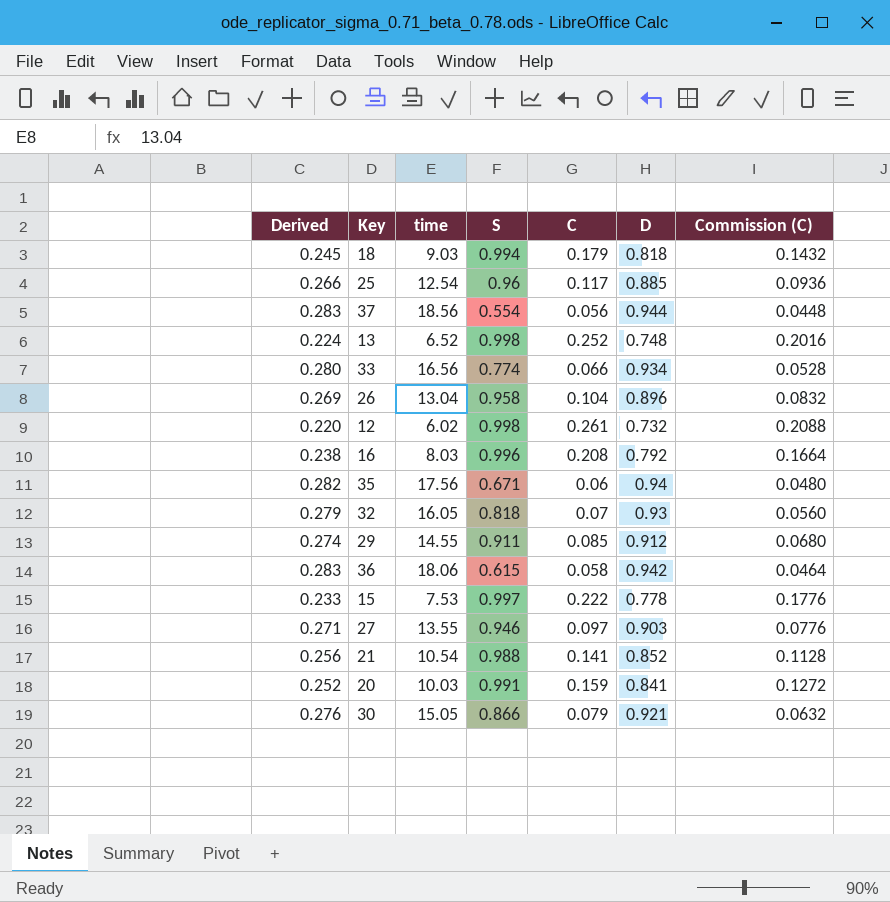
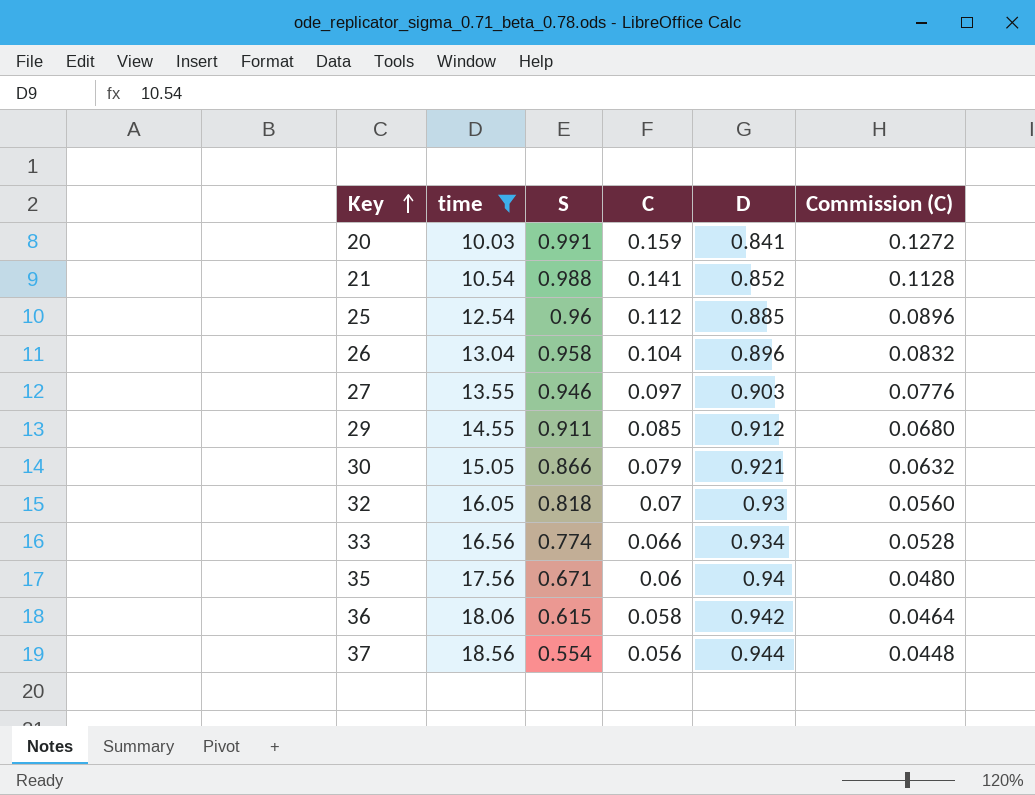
filter: none -> time >= 10.03
row order: none -> Key ascending
column Derived | formula: [D] * 0.3 -> none
25 | C: 0.117 -> 0.112
25 | Commission (C): 0.0936 -> 0.0896

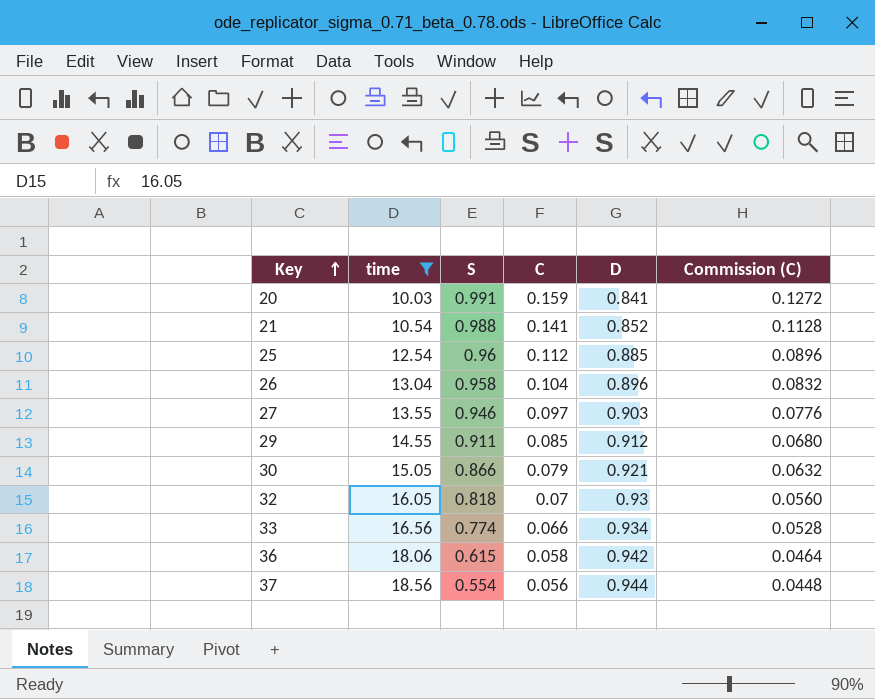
row 35: 17.56 | 0.671 | 0.06 | 0.94 | 0.0480 -> none

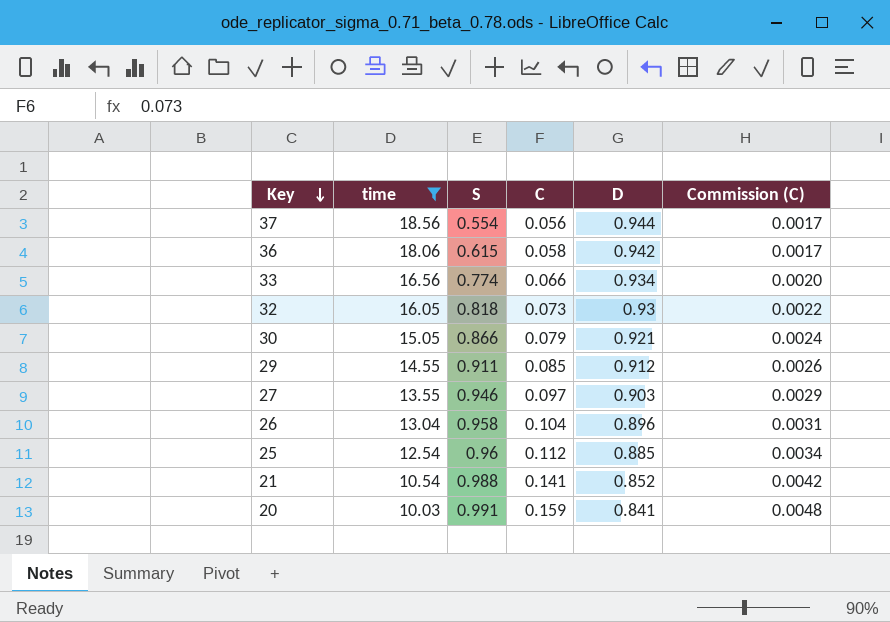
row order: Key ascending -> Key descending
column Commission (C) | formula: [C] * 0.8 -> [C] * 0.03
32 | C: 0.07 -> 0.073

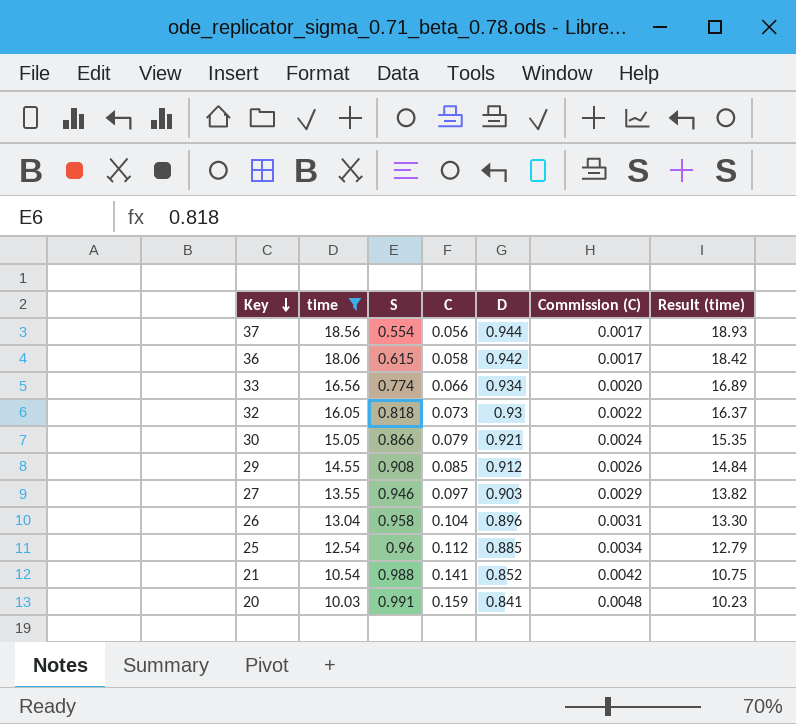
column Result (time) | formula: none -> [time] * 1.02
29 | S: 0.911 -> 0.908

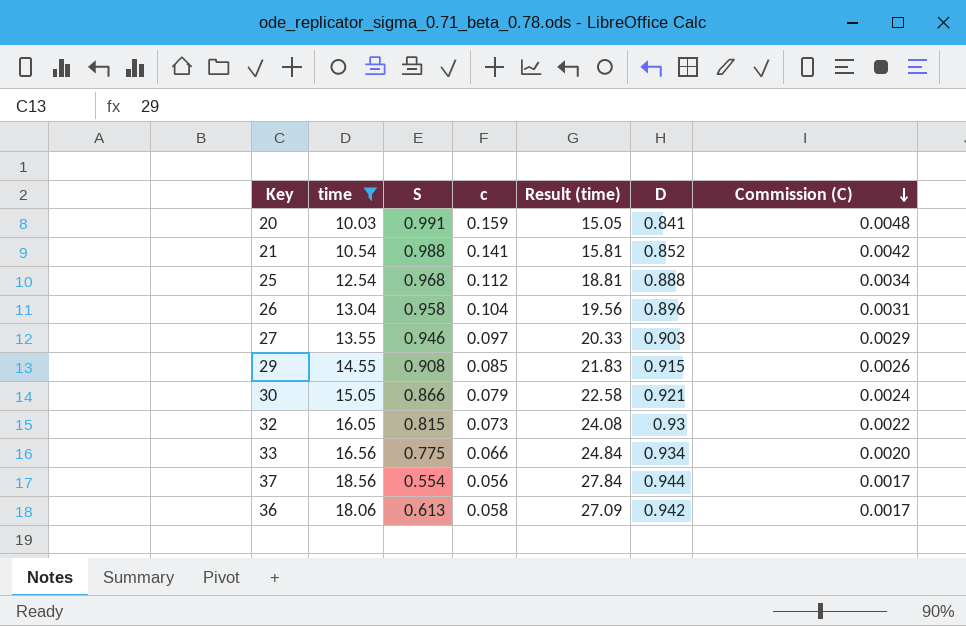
row order: Key descending -> Commission (C) descending
column name: C -> c
column Result (time) | formula: [time] * 1.02 -> [time] * 1.5
column Result (time) | position: 7 -> 5
25 | S: 0.96 -> 0.968
25 | D: 0.885 -> 0.888
29 | D: 0.912 -> 0.915
32 | S: 0.818 -> 0.815
33 | S: 0.774 -> 0.775
36 | S: 0.615 -> 0.613

